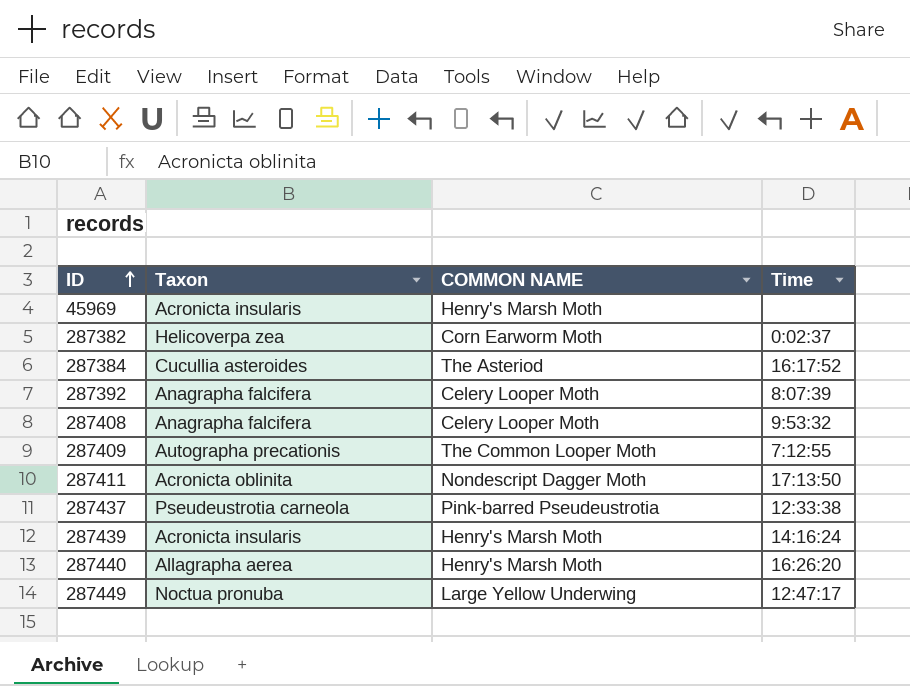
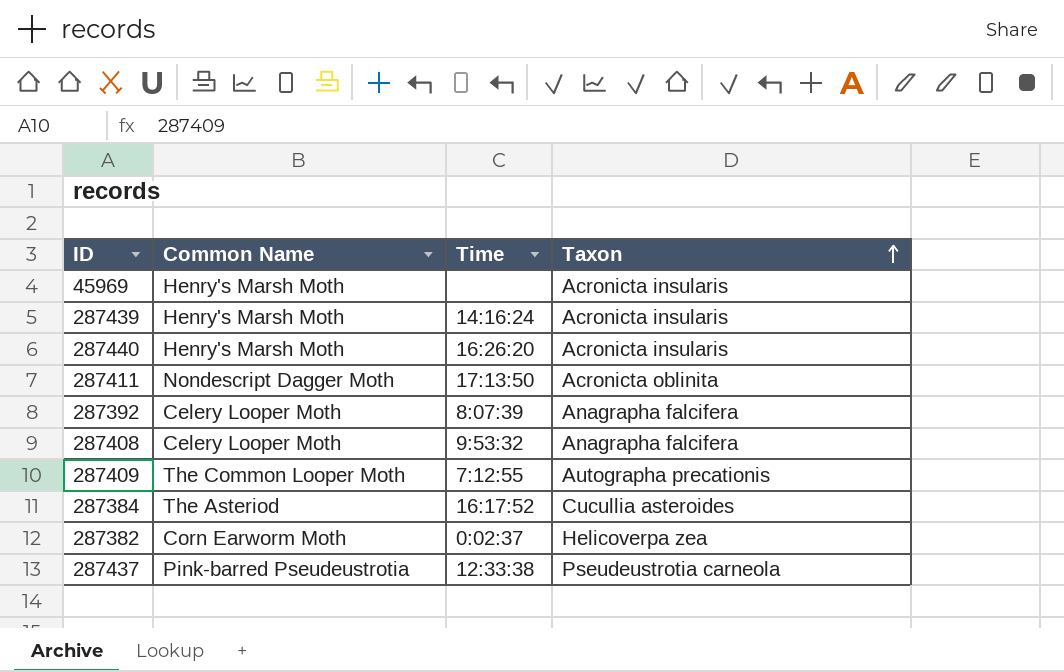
row order: ID ascending -> Taxon ascending
column name: COMMON NAME -> Common Name
column Taxon | position: 2 -> 4
row 287449: Noctua pronuba | Large Yellow Underwing | 12:47:17 -> none
287440 | Taxon: Allagrapha aerea -> Acronicta insularis

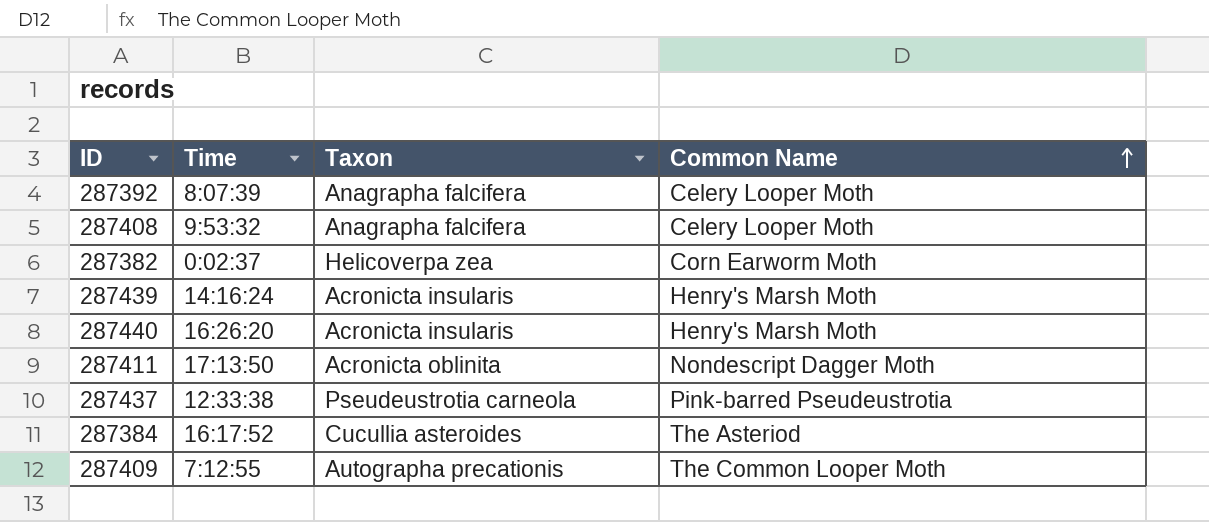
row order: Taxon ascending -> Common Name ascending
column Common Name | position: 2 -> 4
row 45969: Henry's Marsh Moth | none | Acronicta insularis -> none

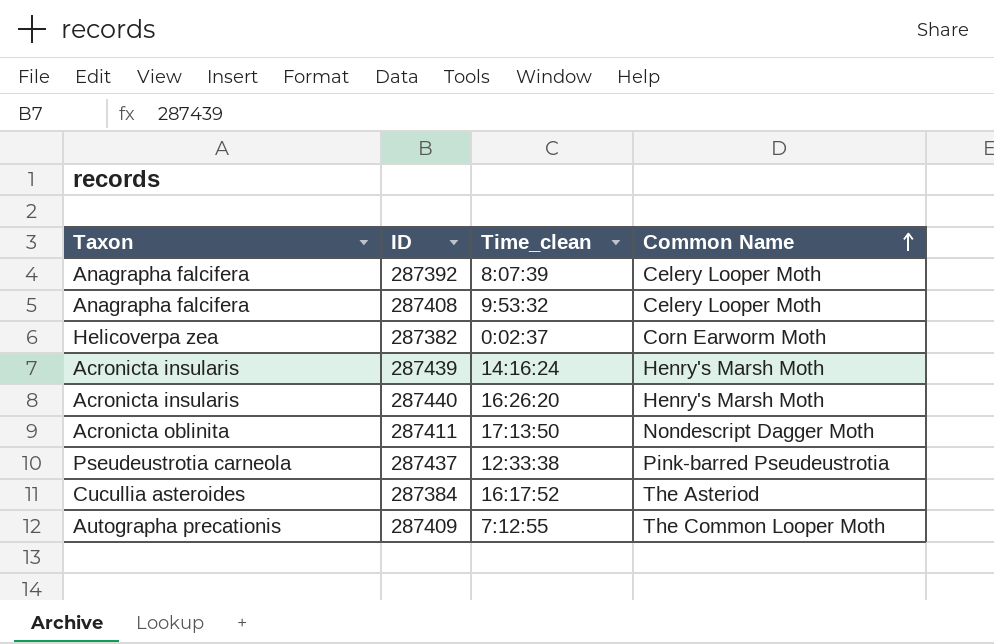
column Taxon | position: 3 -> 1
column name: Time -> Time_clean

